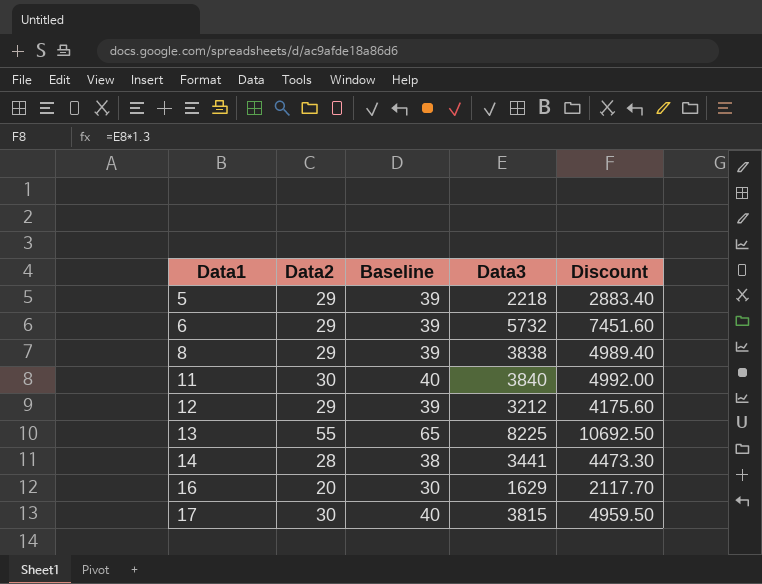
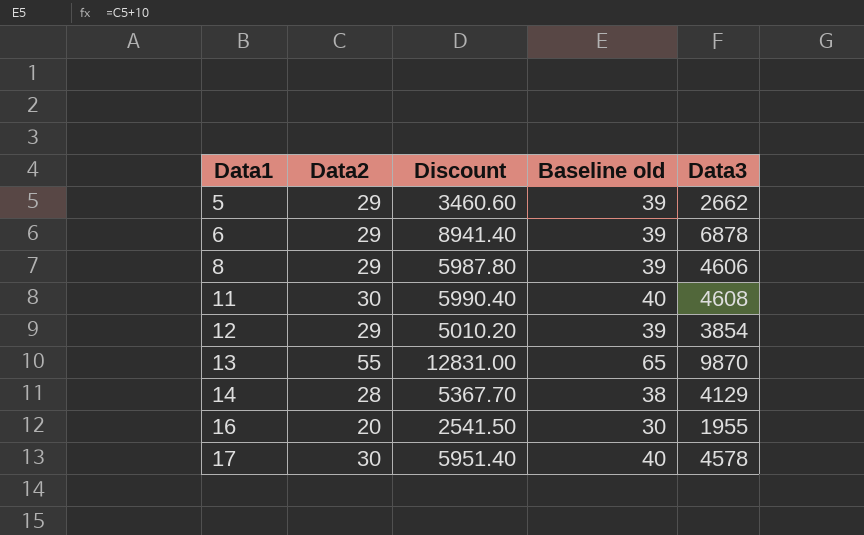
column Discount | position: 5 -> 3
column name: Baseline -> Baseline old
5 | Discount: 2883.40 -> 3460.60
5 | Data3: 2218 -> 2662
6 | Discount: 7451.60 -> 8941.40
6 | Data3: 5732 -> 6878
8 | Discount: 4989.40 -> 5987.80
8 | Data3: 3838 -> 4606
11 | Discount: 4992.00 -> 5990.40
11 | Data3: 3840 -> 4608
12 | Discount: 4175.60 -> 5010.20
12 | Data3: 3212 -> 3854
13 | Discount: 10692.50 -> 12831.00
13 | Data3: 8225 -> 9870
14 | Discount: 4473.30 -> 5367.70
14 | Data3: 3441 -> 4129
16 | Discount: 2117.70 -> 2541.50
16 | Data3: 1629 -> 1955
17 | Discount: 4959.50 -> 5951.40
17 | Data3: 3815 -> 4578

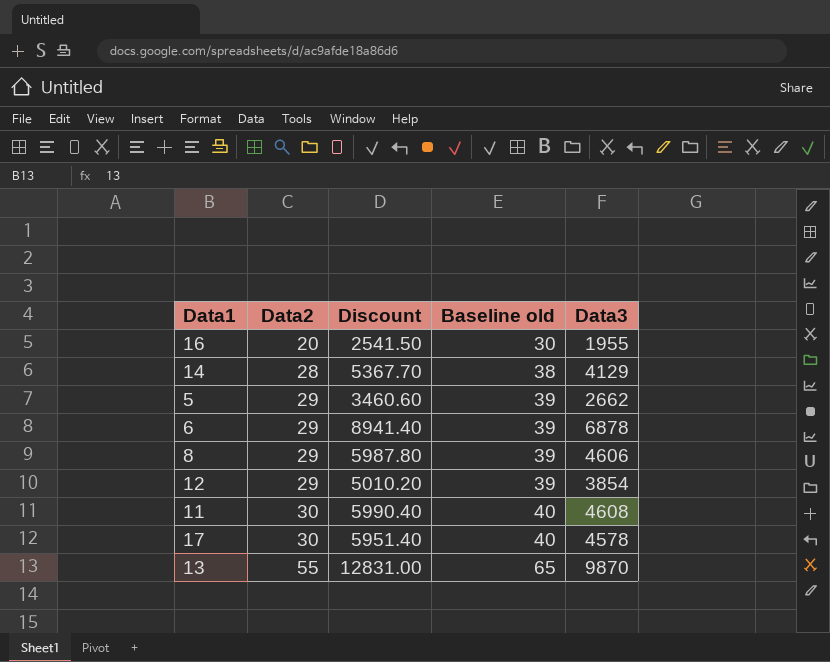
row order: Data1 ascending -> Data2 ascending

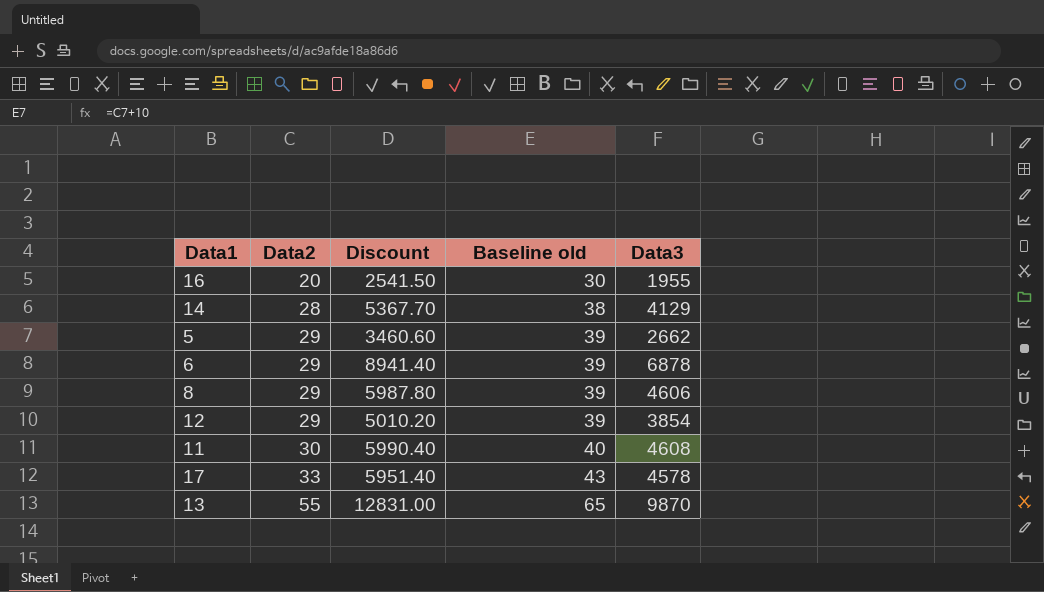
17 | Data2: 30 -> 33
17 | Baseline old: 40 -> 43

